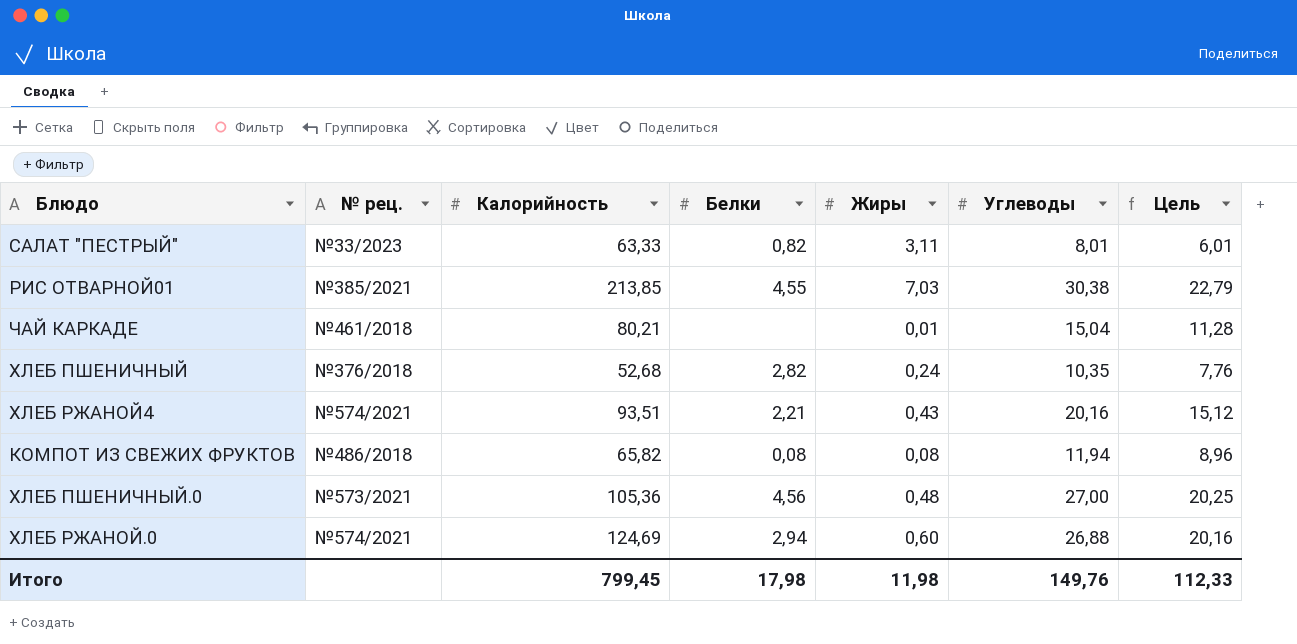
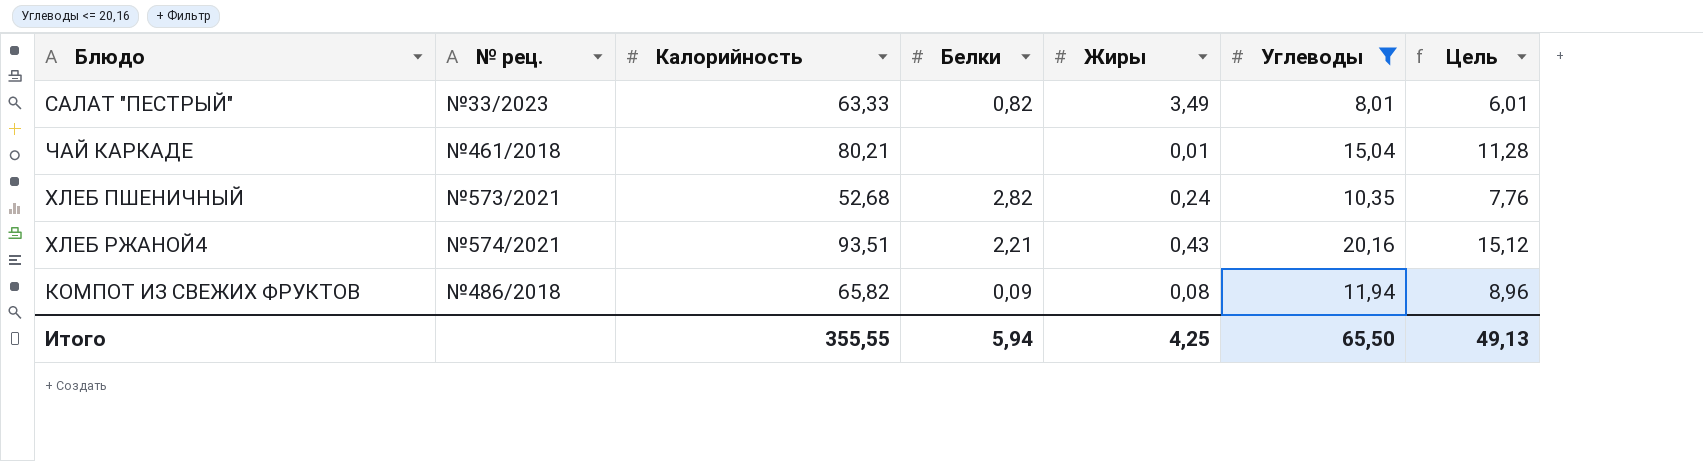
filter: none -> Углеводы <= 20,16
САЛАТ "ПЕСТРЫЙ" | Жиры: 3,11 -> 3,49
ХЛЕБ ПШЕНИЧНЫЙ | № рец.: №376/2018 -> №573/2021
КОМПОТ ИЗ СВЕЖИХ ФРУКТОВ | Белки: 0,08 -> 0,09
Итого | Калорийность: 799,45 -> 355,55
Итого | Белки: 17,98 -> 5,94
Итого | Жиры: 11,98 -> 4,25
Итого | Углеводы: 149,76 -> 65,50
Итого | Цель: 112,33 -> 49,13

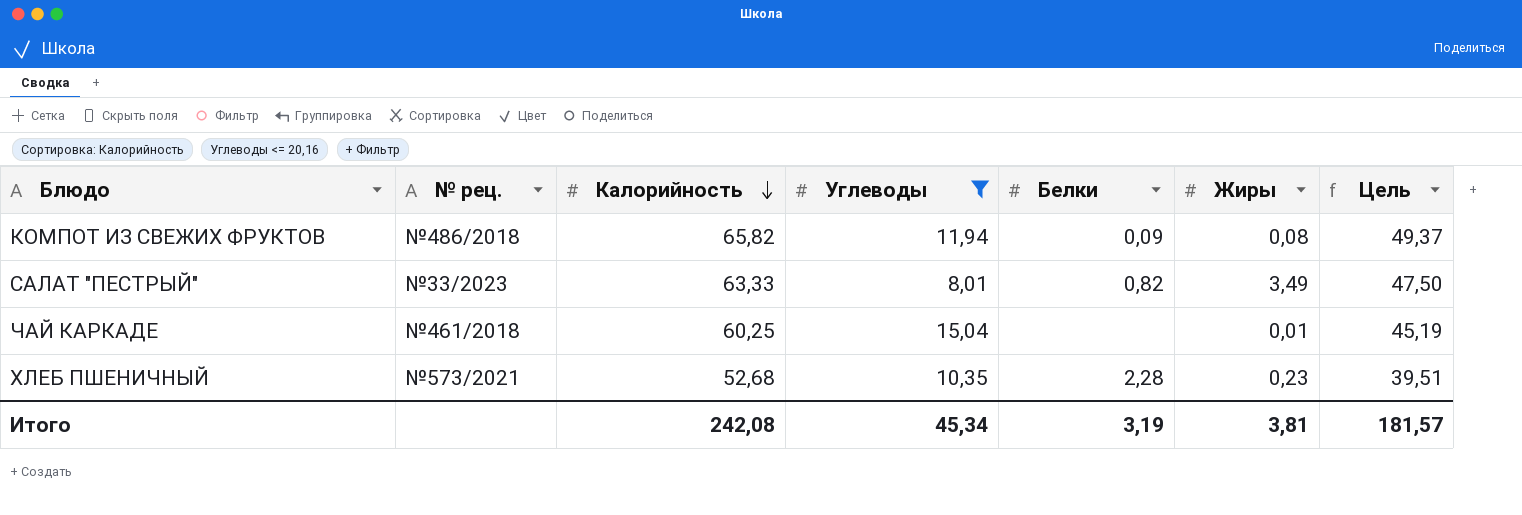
row order: none -> Калорийность descending
column Углеводы | position: 6 -> 4
column Цель | formula: [Углеводы] * 0,75 -> [Калорийность] * 0,75
row ХЛЕБ РЖАНОЙ4: №574/2021 | 93,51 | 2,21 | 0,43 | 20,16 | 15,12 -> none
ЧАЙ КАРКАДЕ | Калорийность: 80,21 -> 60,25
ХЛЕБ ПШЕНИЧНЫЙ | Белки: 2,82 -> 2,28
ХЛЕБ ПШЕНИЧНЫЙ | Жиры: 0,24 -> 0,23
Итого | Калорийность: 355,55 -> 242,08
Итого | Углеводы: 65,50 -> 45,34
Итого | Белки: 5,94 -> 3,19
Итого | Жиры: 4,25 -> 3,81
Итого | Цель: 49,13 -> 181,57

